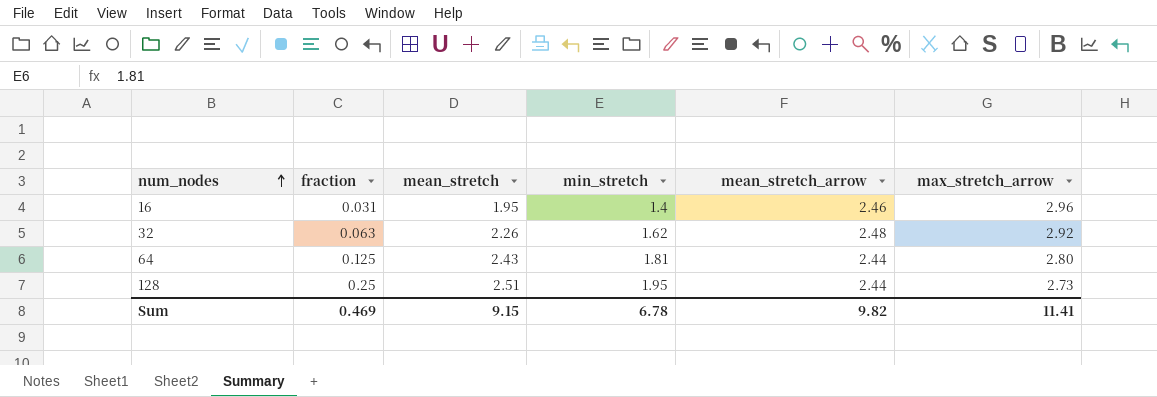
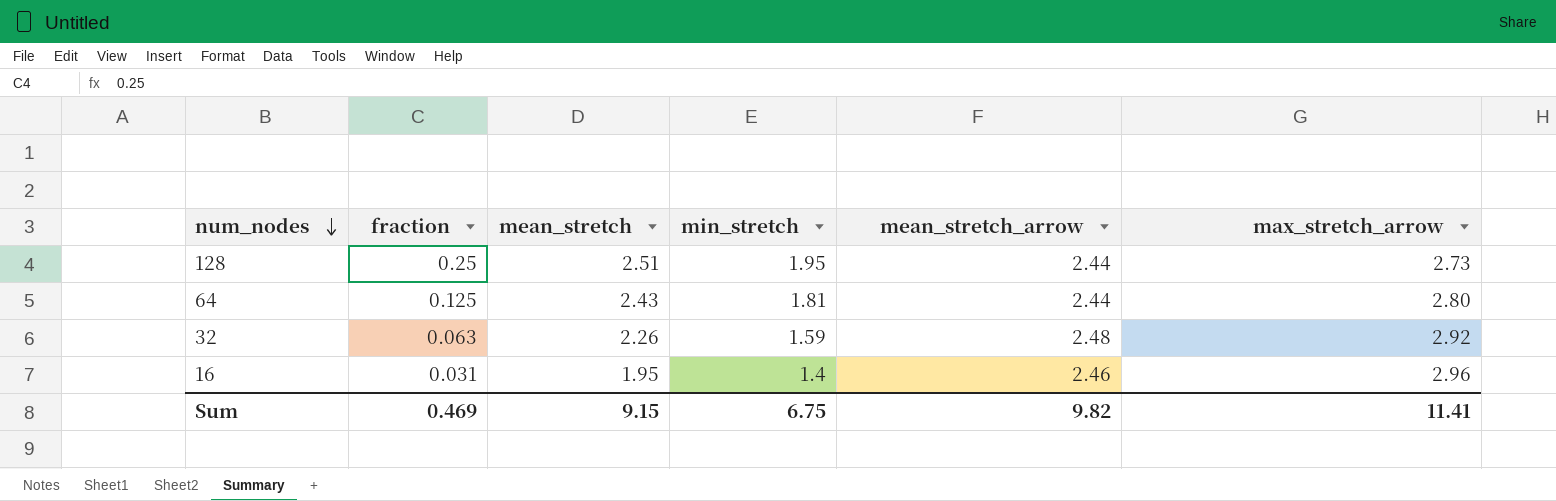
row order: num_nodes ascending -> num_nodes descending
32 | min_stretch: 1.62 -> 1.59
Sum | min_stretch: 6.78 -> 6.75

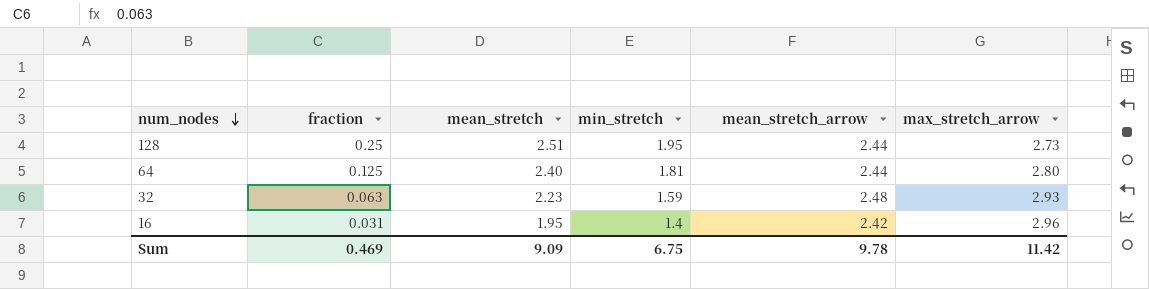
64 | mean_stretch: 2.43 -> 2.40
32 | mean_stretch: 2.26 -> 2.23
32 | max_stretch_arrow: 2.92 -> 2.93
16 | mean_stretch_arrow: 2.46 -> 2.42
Sum | mean_stretch: 9.15 -> 9.09
Sum | mean_stretch_arrow: 9.82 -> 9.78
Sum | max_stretch_arrow: 11.41 -> 11.42

